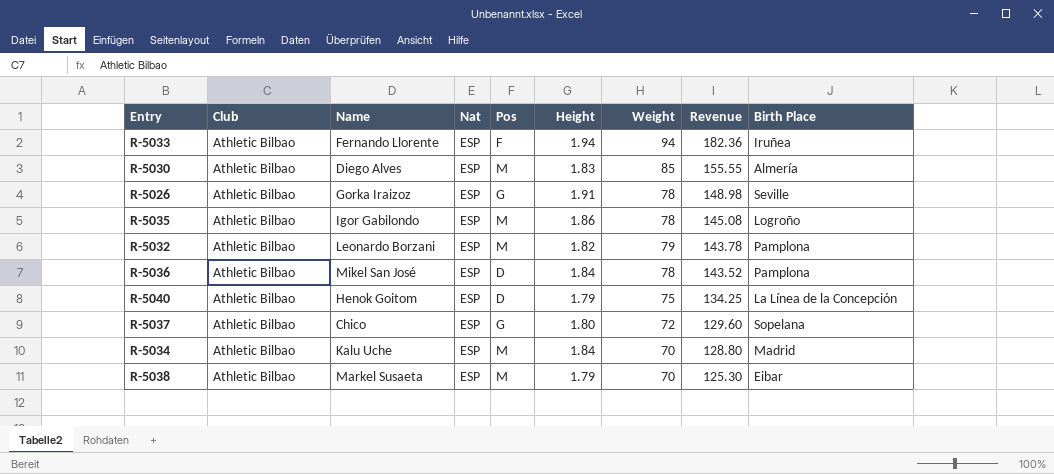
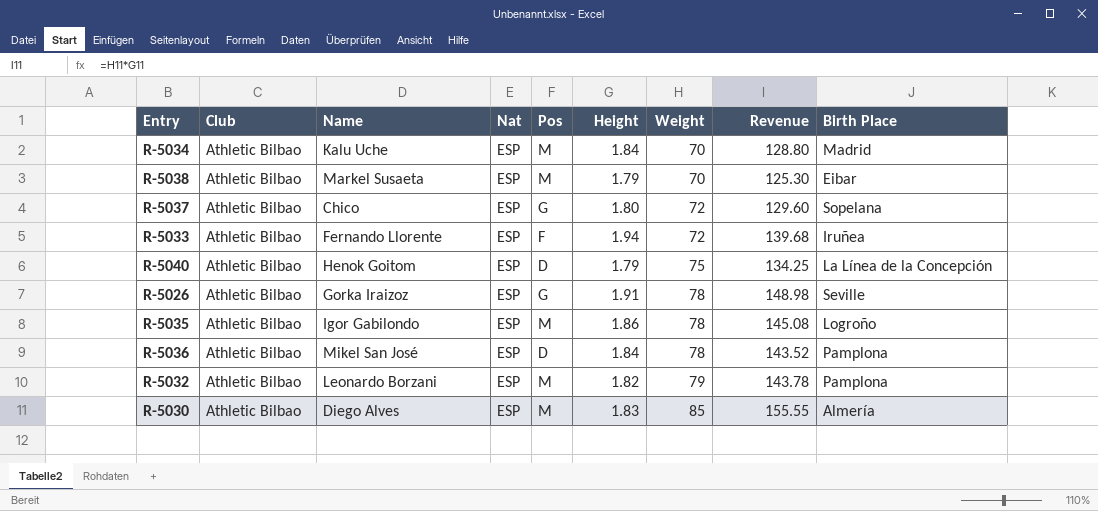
row order: Revenue descending -> Weight ascending
R-5033 | Weight: 94 -> 72
R-5033 | Revenue: 182.36 -> 139.68

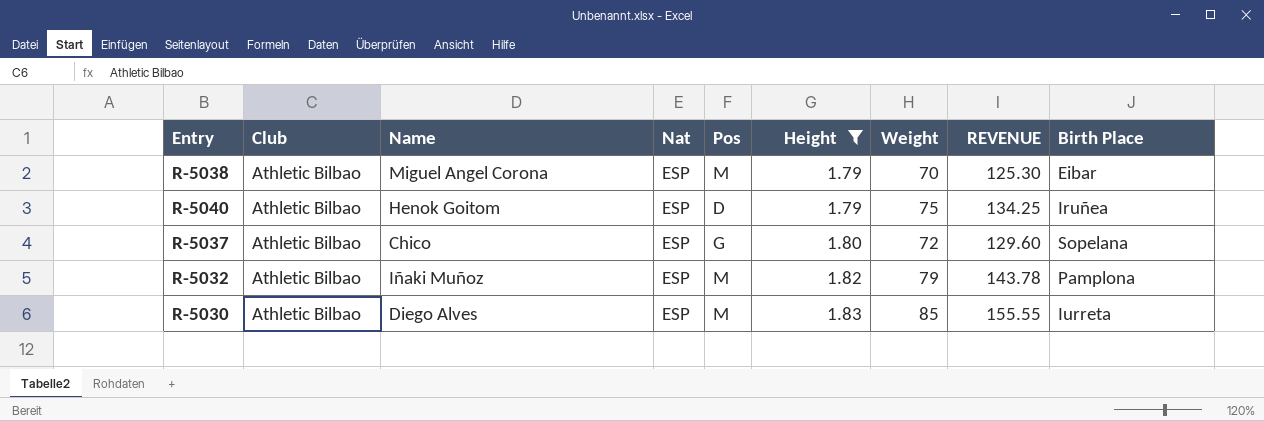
filter: none -> Height <= 1.83
row order: Weight ascending -> Height ascending
column name: Revenue -> REVENUE
R-5038 | Name: Markel Susaeta -> Miguel Angel Corona
R-5040 | Birth Place: La Línea de la Concepción -> Iruñea
R-5032 | Name: Leonardo Borzani -> Iñaki Muñoz
R-5030 | Birth Place: Almería -> Iurreta

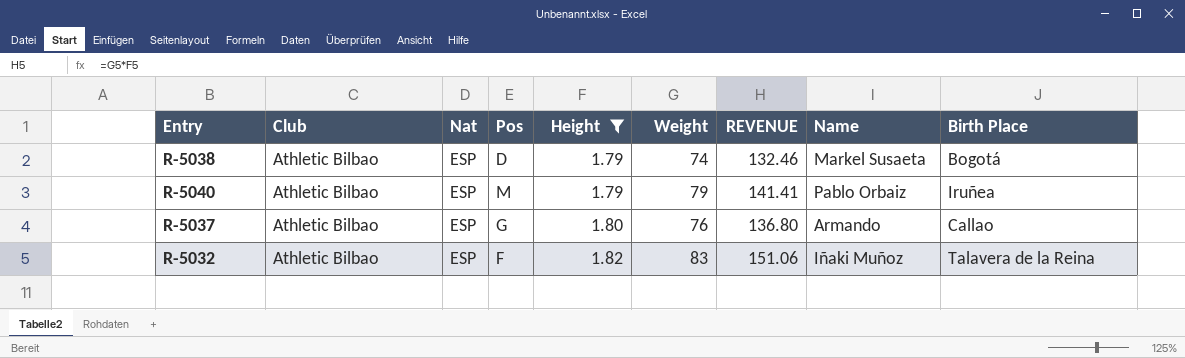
column Name | position: 3 -> 8
row R-5030: Athletic Bilbao | Diego Alves | ESP | M | 1.83 | 85 | 155.55 | Iurreta -> none
R-5038 | Pos: M -> D
R-5038 | Weight: 70 -> 74
R-5038 | REVENUE: 125.30 -> 132.46
R-5038 | Name: Miguel Angel Corona -> Markel Susaeta
R-5038 | Birth Place: Eibar -> Bogotá
R-5040 | Pos: D -> M
R-5040 | Weight: 75 -> 79
R-5040 | REVENUE: 134.25 -> 141.41
R-5040 | Name: Henok Goitom -> Pablo Orbaiz
R-5037 | Weight: 72 -> 76
R-5037 | REVENUE: 129.60 -> 136.80
R-5037 | Name: Chico -> Armando
R-5037 | Birth Place: Sopelana -> Callao
R-5032 | Pos: M -> F
R-5032 | Weight: 79 -> 83
R-5032 | REVENUE: 143.78 -> 151.06
R-5032 | Birth Place: Pamplona -> Talavera de la Reina

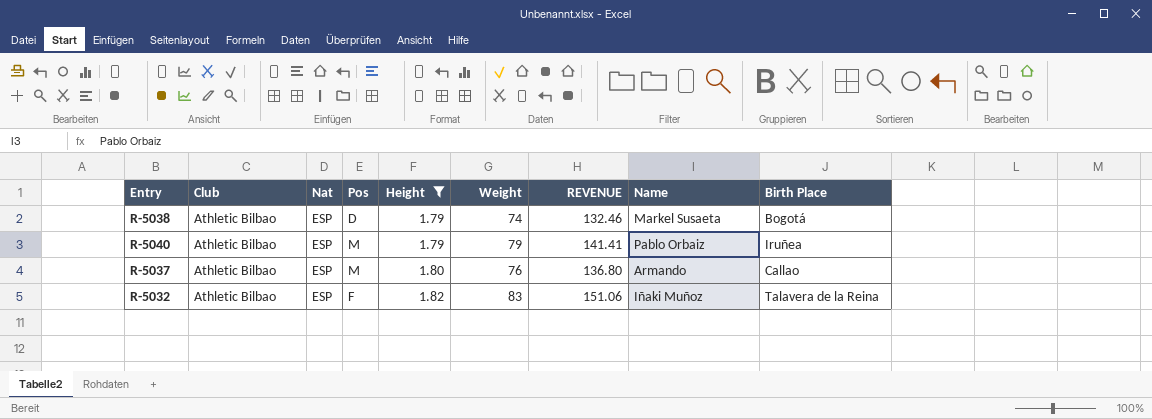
R-5037 | Pos: G -> M

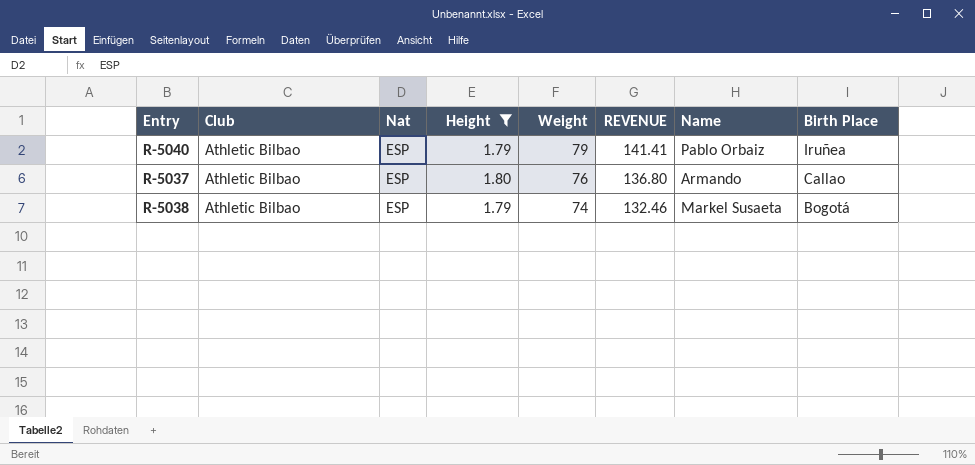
row order: Height ascending -> Weight descending
column Pos | position: 4 -> none
row R-5032: Athletic Bilbao | ESP | F | 1.82 | 83 | 151.06 | Iñaki Muñoz | Talavera de la Reina -> none

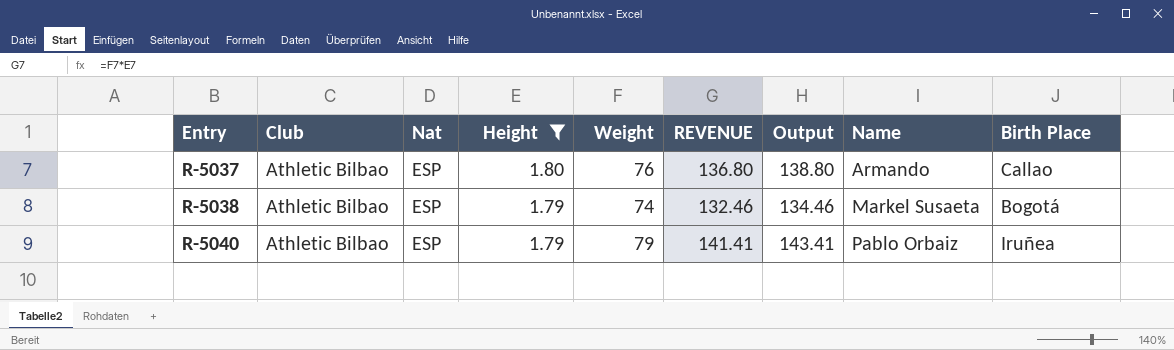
row order: Weight descending -> Entry ascending
column Output | formula: none -> [REVENUE] + 2

